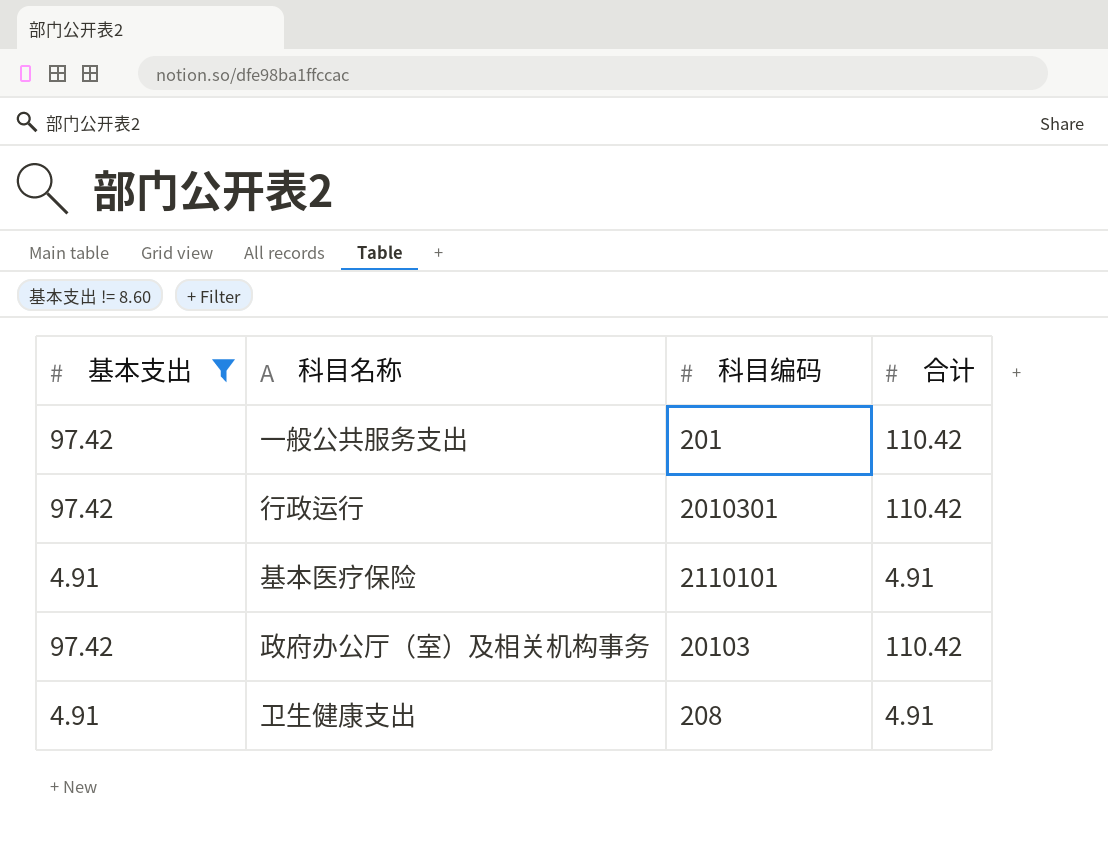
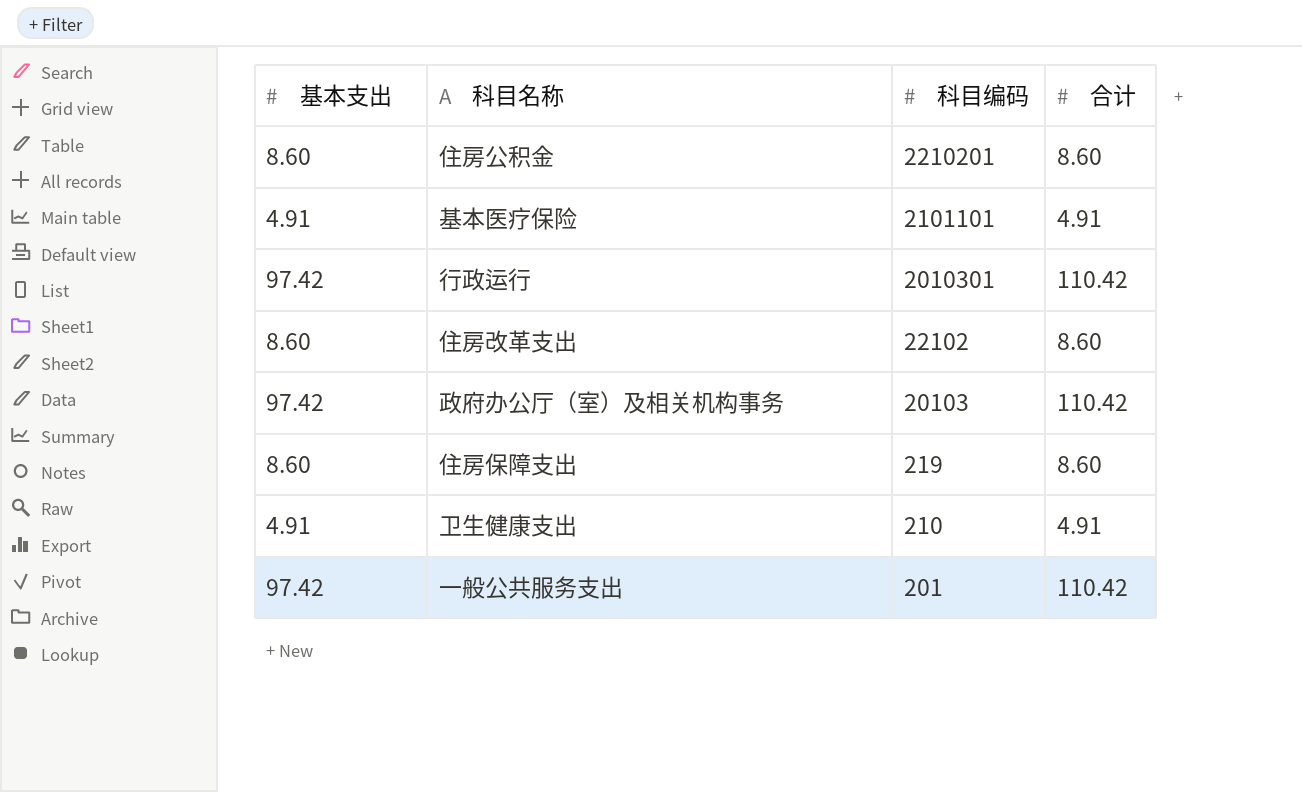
filter: 基本支出 != 8.60 -> none
row order: none -> 科目编码 descending
基本医疗保险 | 科目编码: 2110101 -> 2101101
卫生健康支出 | 科目编码: 208 -> 210

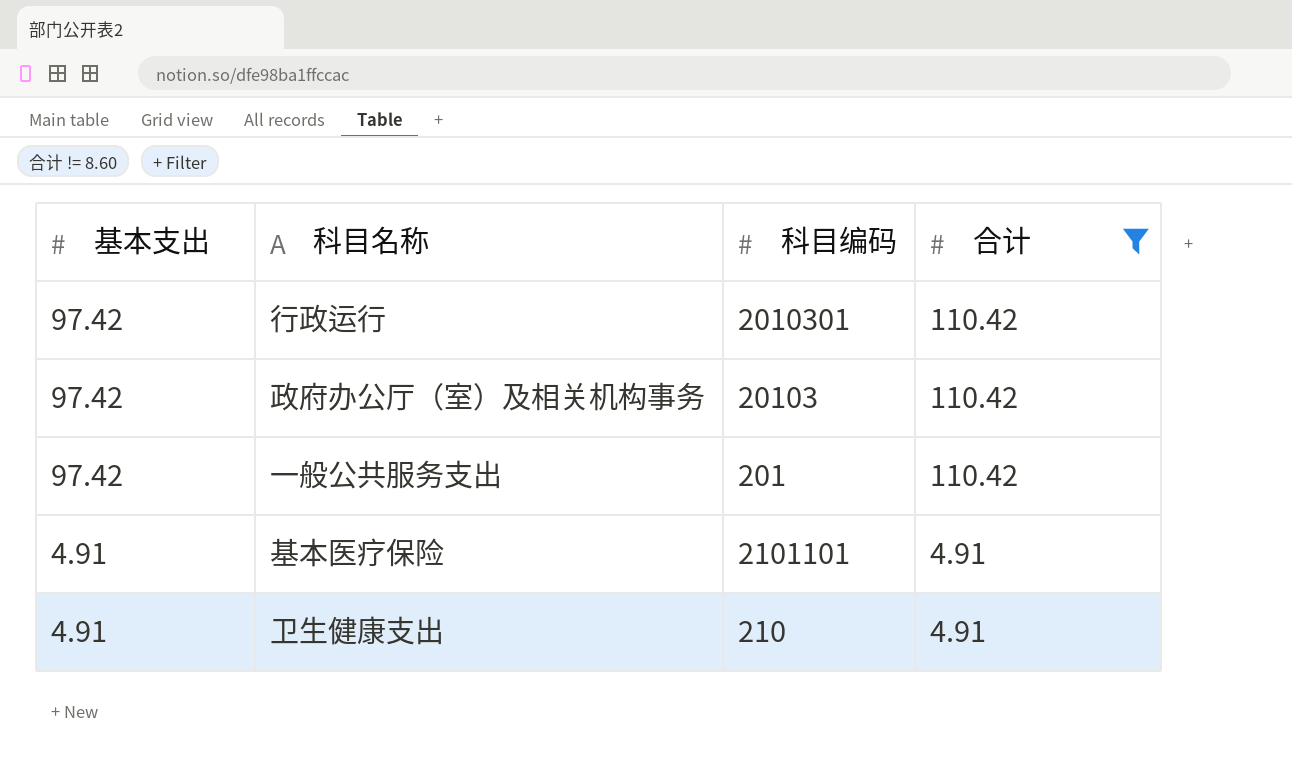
filter: none -> 合计 != 8.60
row order: 科目编码 descending -> 基本支出 descending

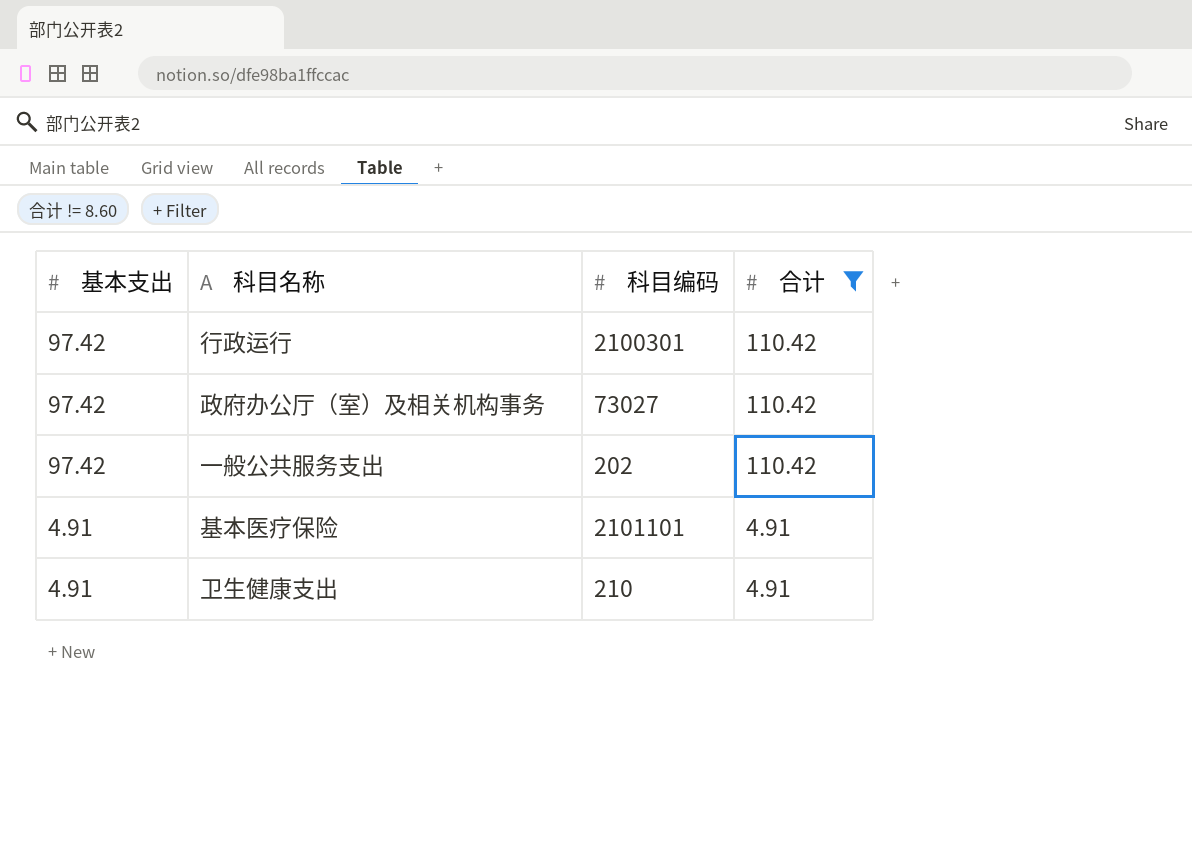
行政运行 | 科目编码: 2010301 -> 2100301
政府办公厅（室）及相关机构事务 | 科目编码: 20103 -> 73027
一般公共服务支出 | 科目编码: 201 -> 202

